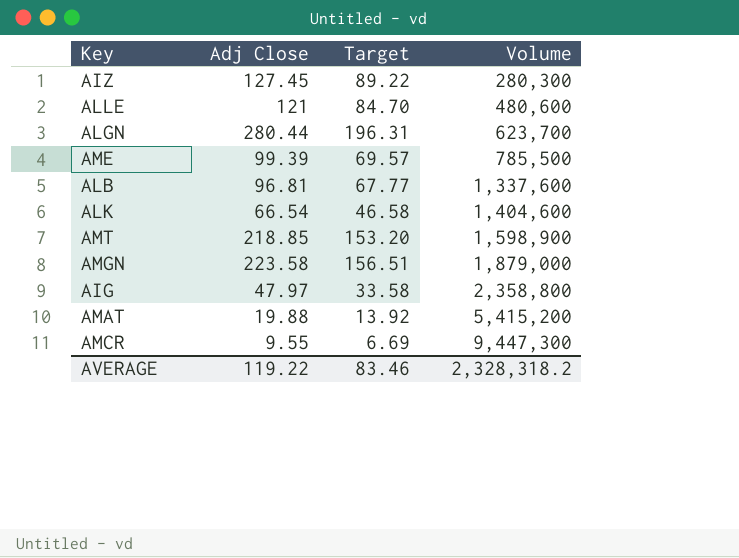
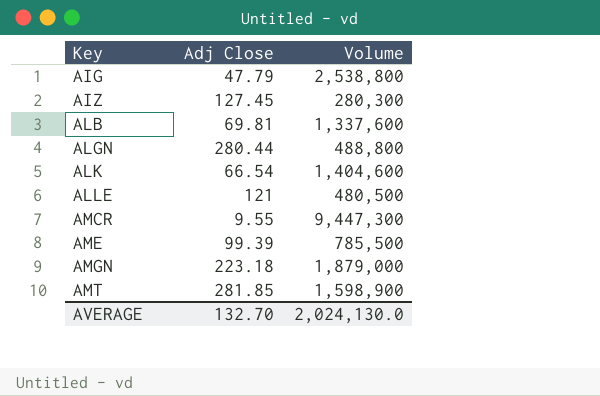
row order: Volume ascending -> Key ascending
column Target | formula: [Adj Close] * 0.7 -> none
row AMAT: 19.88 | 13.92 | 5,415,200 -> none
AIG | Adj Close: 47.97 -> 47.79
AIG | Volume: 2,358,800 -> 2,538,800
ALB | Adj Close: 96.81 -> 69.81
ALGN | Volume: 623,700 -> 488,800
ALLE | Volume: 480,600 -> 480,500
AMGN | Adj Close: 223.58 -> 223.18
AMT | Adj Close: 218.85 -> 281.85
AVERAGE | Adj Close: 119.22 -> 132.70
AVERAGE | Volume: 2,328,318.2 -> 2,024,130.0

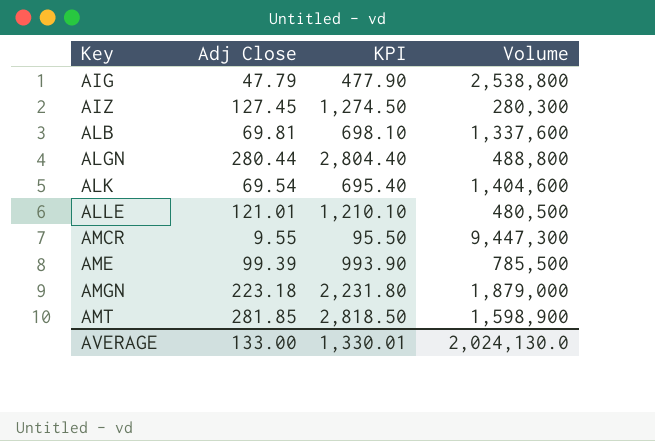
column KPI | formula: none -> [Adj Close] * 10
ALK | Adj Close: 66.54 -> 69.54
ALLE | Adj Close: 121 -> 121.01
AVERAGE | Adj Close: 132.70 -> 133.00

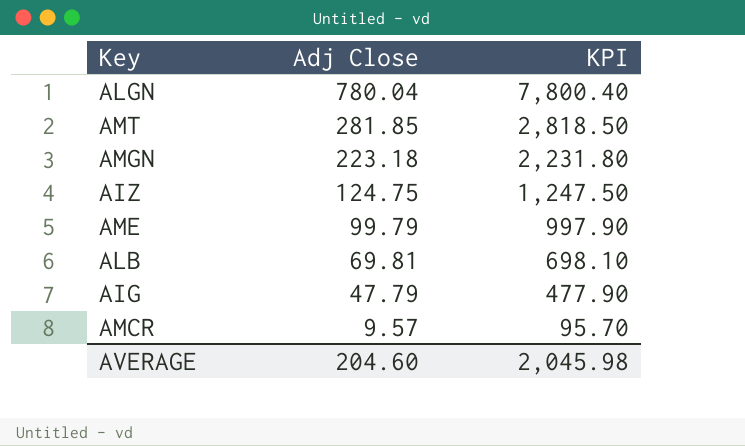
row order: Key ascending -> Adj Close descending
column Volume | position: 4 -> none
row ALK: 69.54 | 695.40 | 1,404,600 -> none
row ALLE: 121.01 | 1,210.10 | 480,500 -> none
ALGN | Adj Close: 280.44 -> 780.04
ALGN | KPI: 2,804.40 -> 7,800.40
AIZ | Adj Close: 127.45 -> 124.75
AIZ | KPI: 1,274.50 -> 1,247.50
AME | Adj Close: 99.39 -> 99.79
AME | KPI: 993.90 -> 997.90
AMCR | Adj Close: 9.55 -> 9.57
AMCR | KPI: 95.50 -> 95.70
AVERAGE | Adj Close: 133.00 -> 204.60
AVERAGE | KPI: 1,330.01 -> 2,045.98

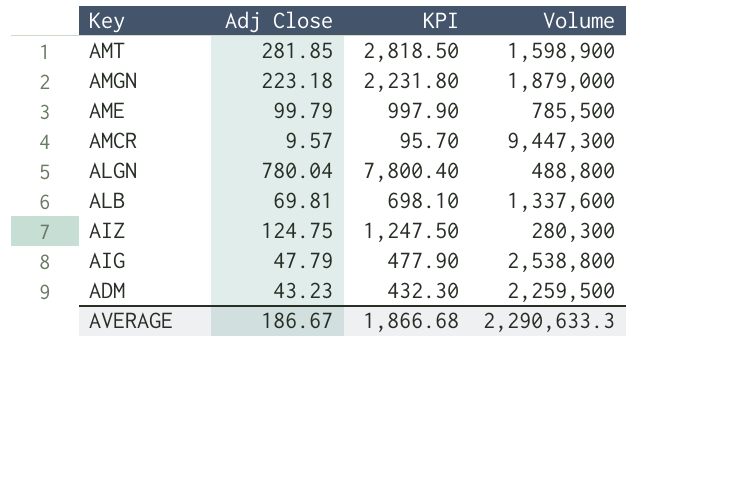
row order: Adj Close descending -> Key descending
column Volume | position: none -> 4
row ADM: none -> 43.23 | 432.30 | 2,259,500
AVERAGE | Adj Close: 204.60 -> 186.67
AVERAGE | KPI: 2,045.98 -> 1,866.68

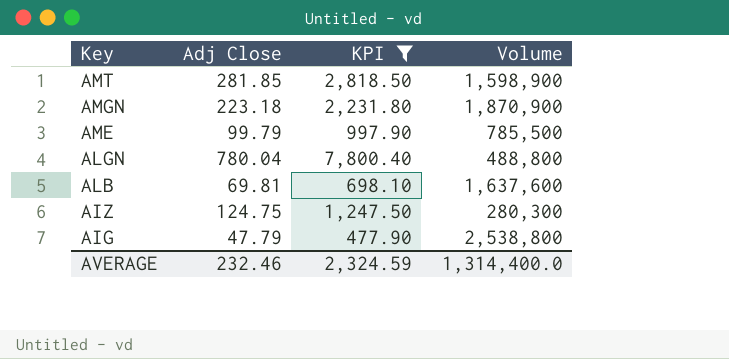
filter: none -> KPI >= 477.90
AMGN | Volume: 1,879,000 -> 1,870,900
ALB | Volume: 1,337,600 -> 1,637,600
AVERAGE | Adj Close: 186.67 -> 232.46
AVERAGE | KPI: 1,866.68 -> 2,324.59
AVERAGE | Volume: 2,290,633.3 -> 1,314,400.0

